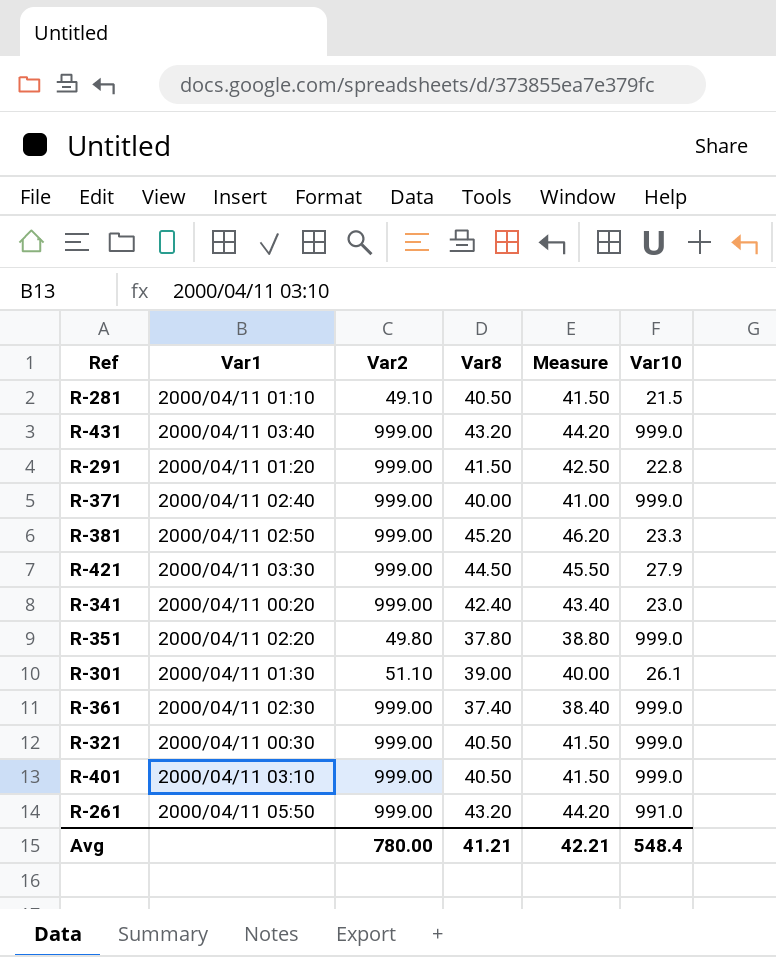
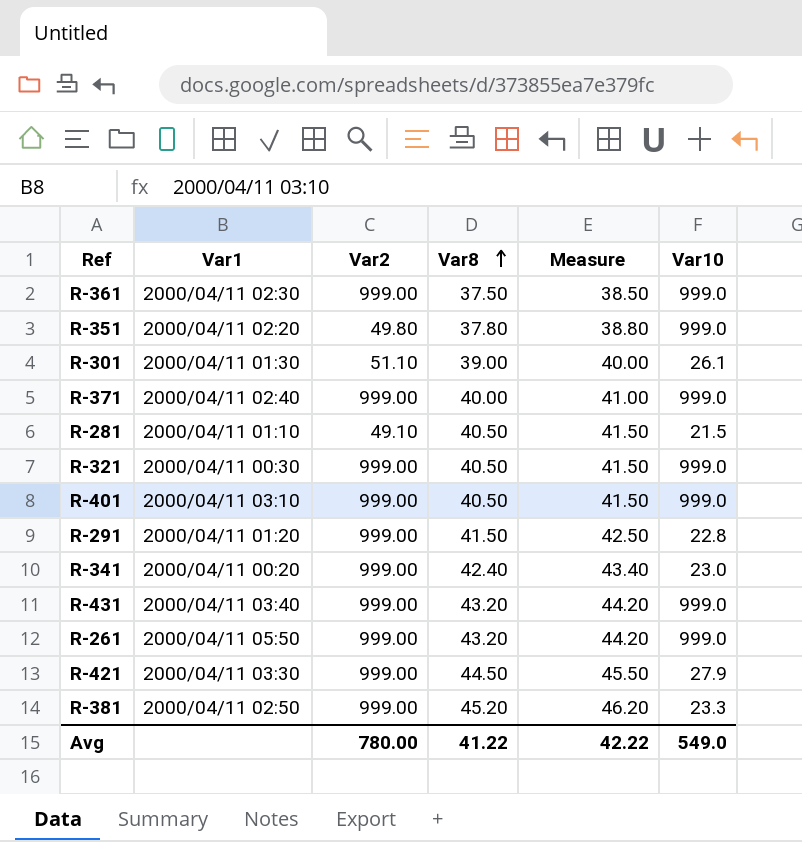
row order: none -> Var8 ascending
R-361 | Var8: 37.40 -> 37.50
R-361 | Measure: 38.40 -> 38.50
R-261 | Var10: 991.0 -> 999.0
Avg | Var8: 41.21 -> 41.22
Avg | Measure: 42.21 -> 42.22
Avg | Var10: 548.4 -> 549.0

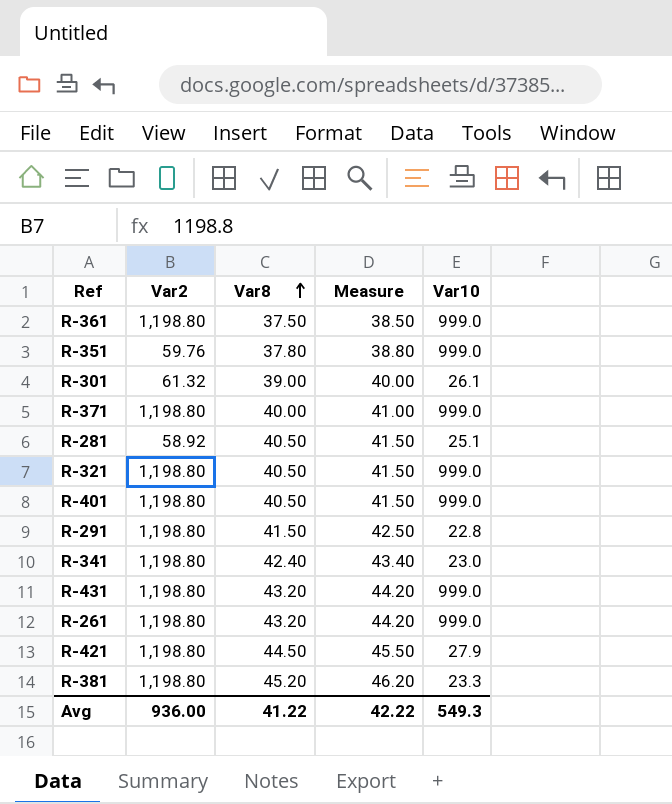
column Var1 | position: 2 -> none
R-361 | Var2: 999.00 -> 1,198.80
R-351 | Var2: 49.80 -> 59.76
R-301 | Var2: 51.10 -> 61.32
R-371 | Var2: 999.00 -> 1,198.80
R-281 | Var2: 49.10 -> 58.92
R-281 | Var10: 21.5 -> 25.1
R-321 | Var2: 999.00 -> 1,198.80
R-401 | Var2: 999.00 -> 1,198.80
R-291 | Var2: 999.00 -> 1,198.80
R-341 | Var2: 999.00 -> 1,198.80
R-431 | Var2: 999.00 -> 1,198.80
R-261 | Var2: 999.00 -> 1,198.80
R-421 | Var2: 999.00 -> 1,198.80
R-381 | Var2: 999.00 -> 1,198.80
Avg | Var2: 780.00 -> 936.00
Avg | Var10: 549.0 -> 549.3

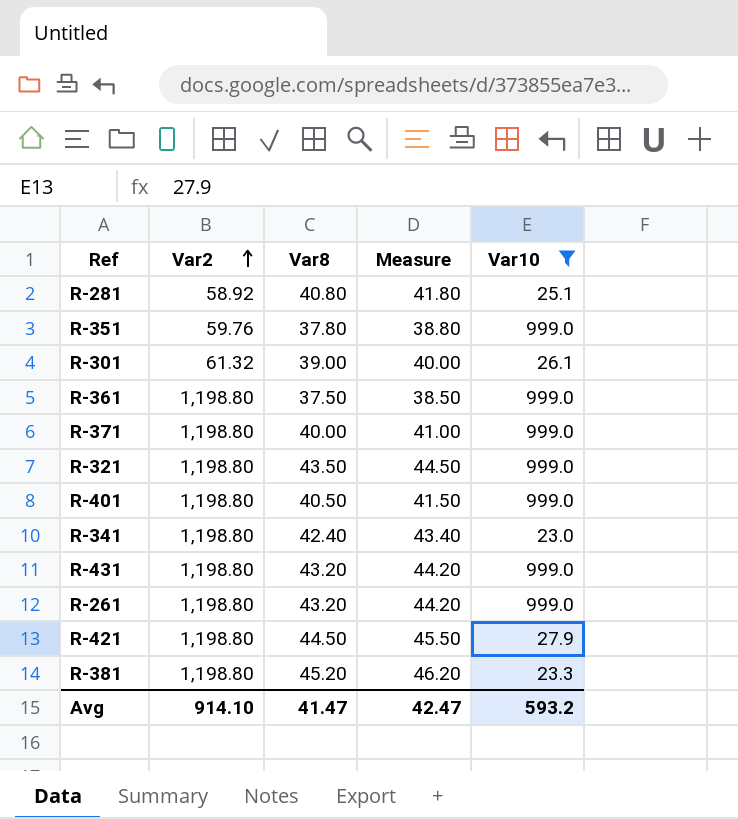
filter: none -> Var10 != 22.8
row order: Var8 ascending -> Var2 ascending
R-281 | Var8: 40.50 -> 40.80
R-281 | Measure: 41.50 -> 41.80
R-321 | Var8: 40.50 -> 43.50
R-321 | Measure: 41.50 -> 44.50
Avg | Var2: 936.00 -> 914.10
Avg | Var8: 41.22 -> 41.47
Avg | Measure: 42.22 -> 42.47
Avg | Var10: 549.3 -> 593.2

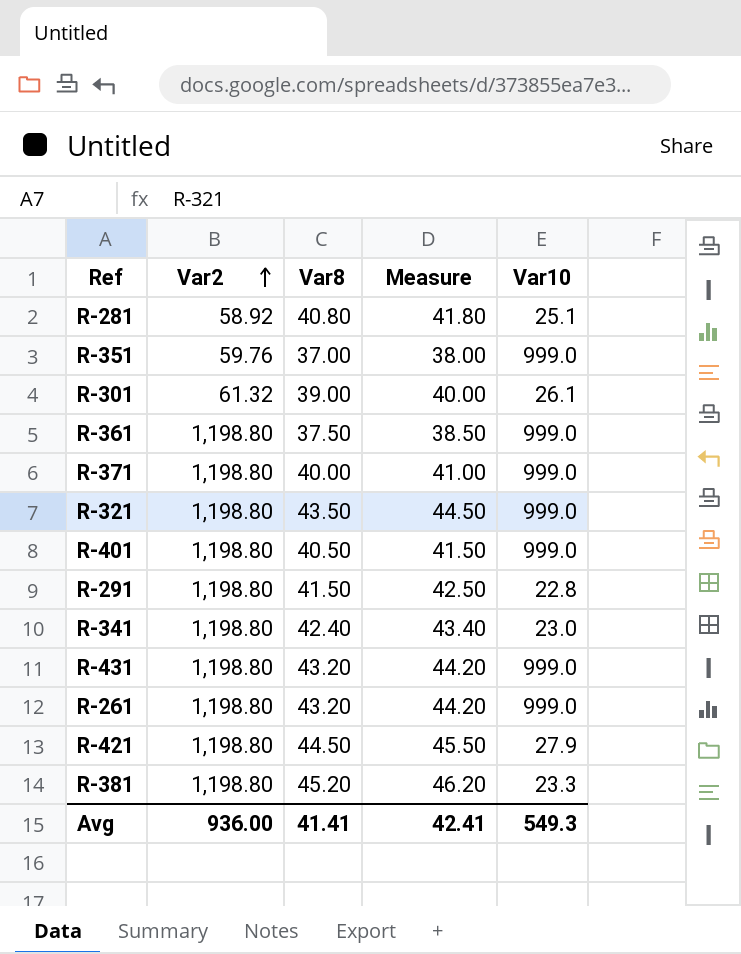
filter: Var10 != 22.8 -> none
R-351 | Var8: 37.80 -> 37.00
R-351 | Measure: 38.80 -> 38.00
Avg | Var2: 914.10 -> 936.00
Avg | Var8: 41.47 -> 41.41
Avg | Measure: 42.47 -> 42.41
Avg | Var10: 593.2 -> 549.3

